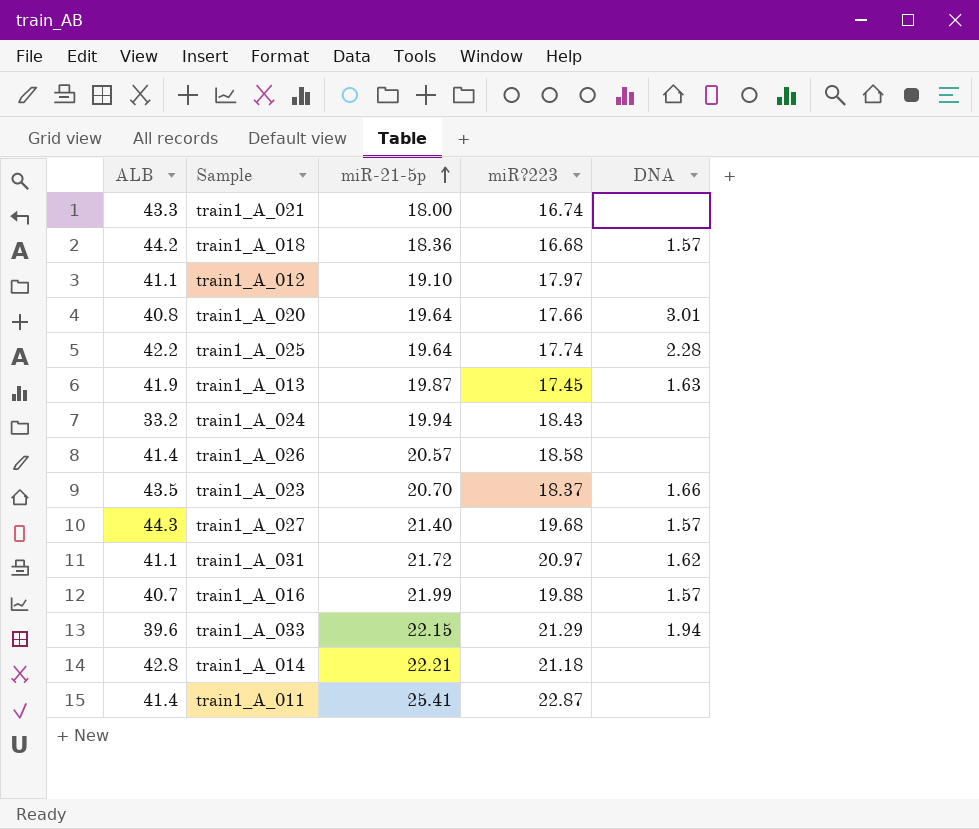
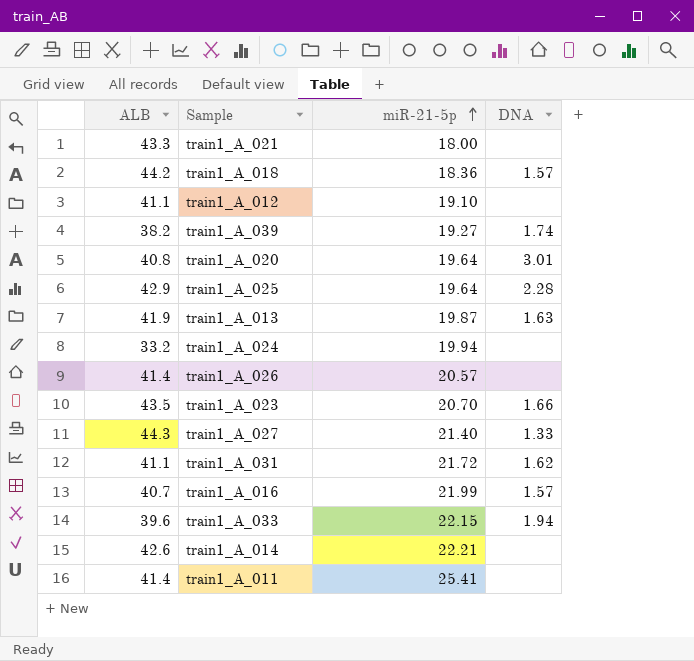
column miR?223 | position: 4 -> none
row train1_A_039: none -> 38.2 | 19.27 | 1.74
train1_A_025 | ALB: 42.2 -> 42.9
train1_A_027 | DNA: 1.57 -> 1.33
train1_A_014 | ALB: 42.8 -> 42.6

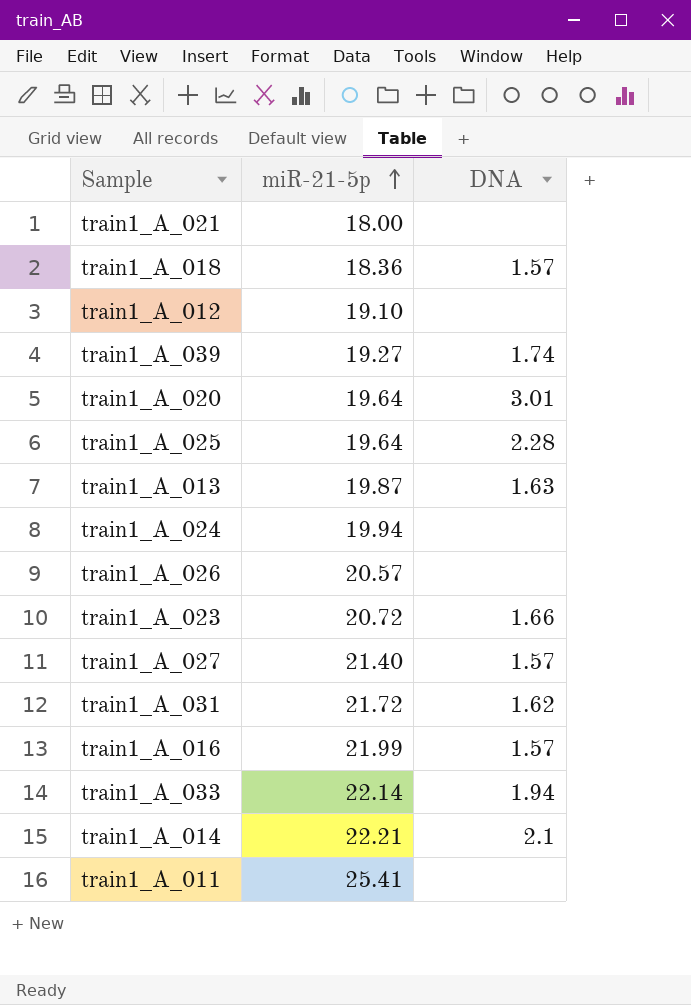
column ALB | position: 1 -> none
train1_A_023 | miR-21-5p: 20.70 -> 20.72
train1_A_027 | DNA: 1.33 -> 1.57
train1_A_033 | miR-21-5p: 22.15 -> 22.14
train1_A_014 | DNA: none -> 2.1

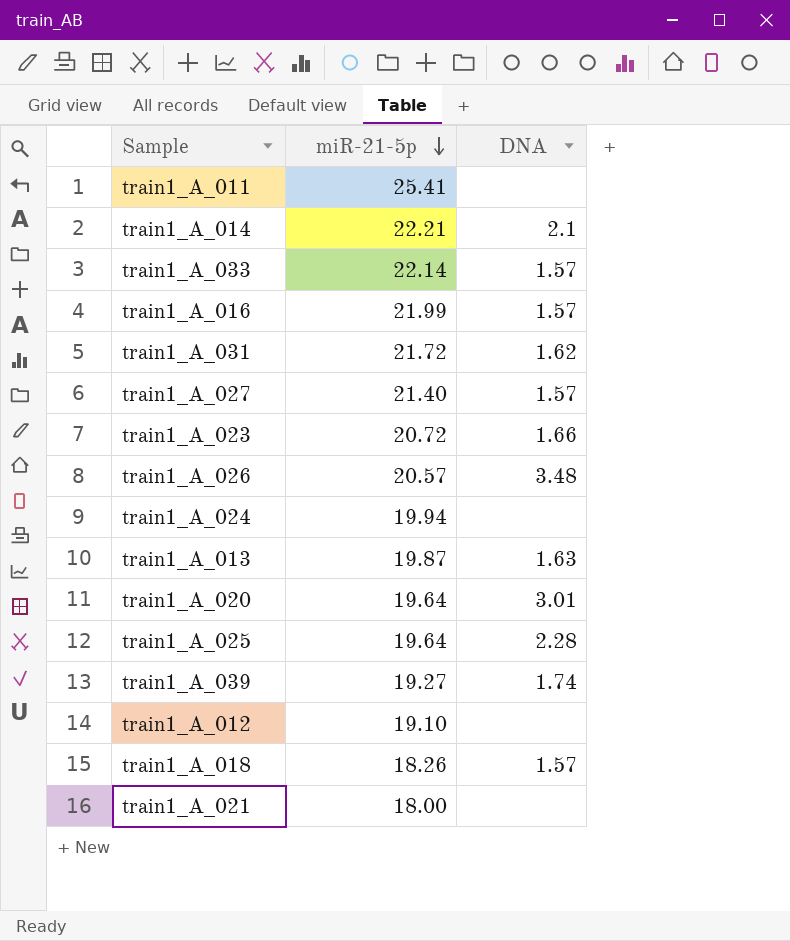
row order: miR-21-5p ascending -> miR-21-5p descending
train1_A_033 | DNA: 1.94 -> 1.57
train1_A_026 | DNA: none -> 3.48
train1_A_018 | miR-21-5p: 18.36 -> 18.26

